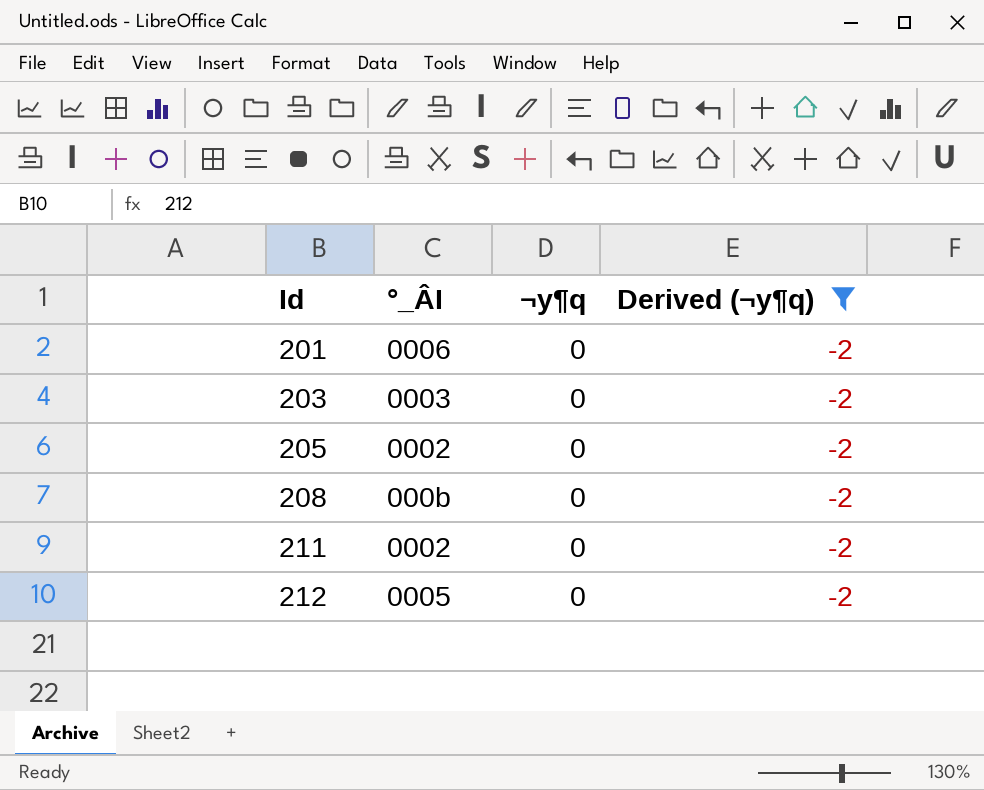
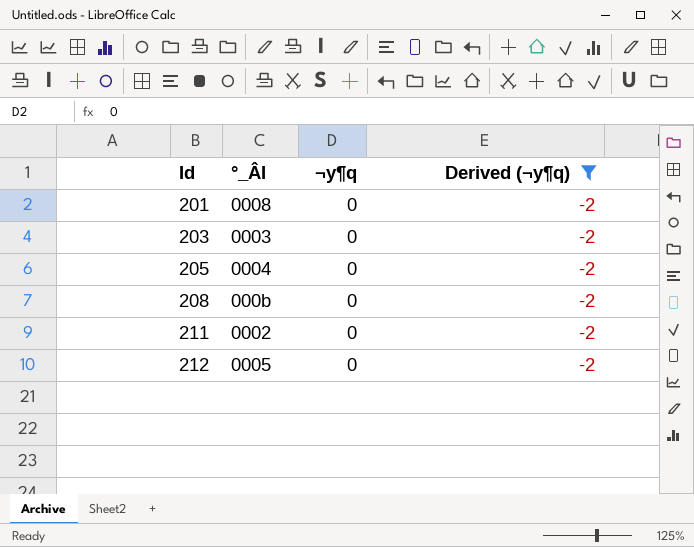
201 | °_ÂI: 0006 -> 0008
205 | °_ÂI: 0002 -> 0004

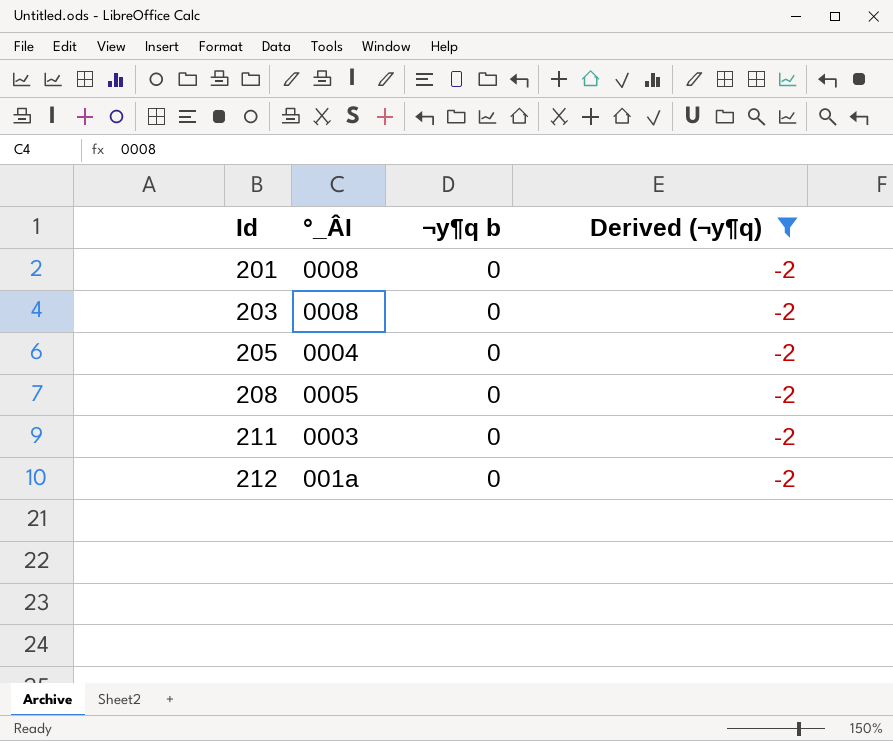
column name: ¬y¶q -> ¬y¶q b
203 | °_ÂI: 0003 -> 0008
208 | °_ÂI: 000b -> 0005
211 | °_ÂI: 0002 -> 0003
212 | °_ÂI: 0005 -> 001a

